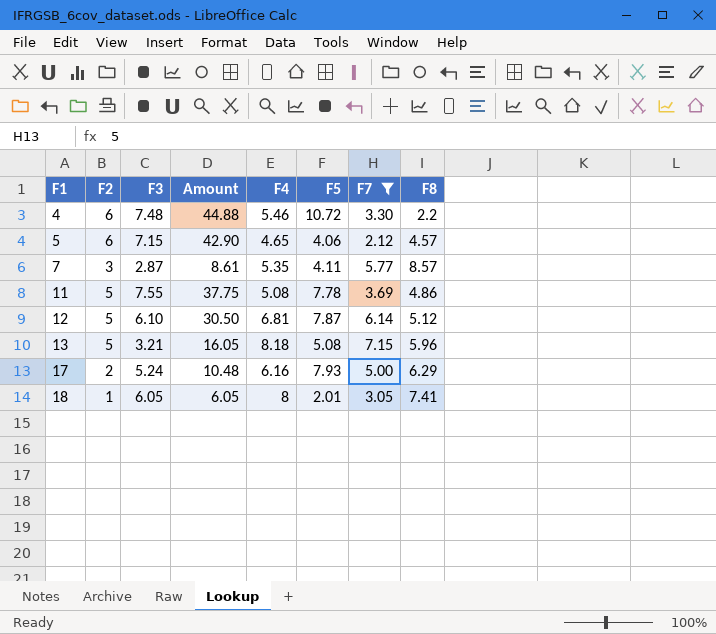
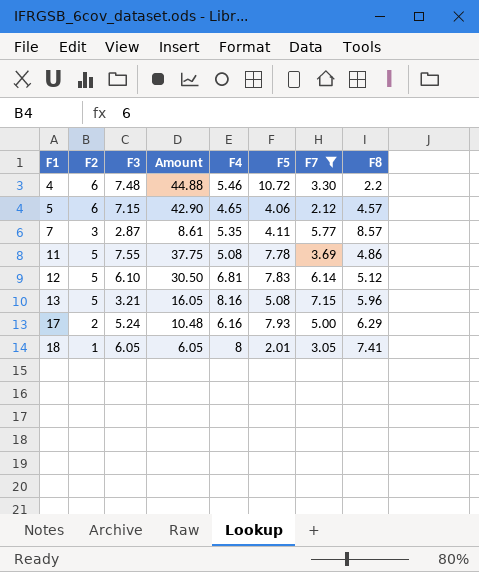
12 | F5: 7.87 -> 7.83
13 | F4: 8.18 -> 8.16

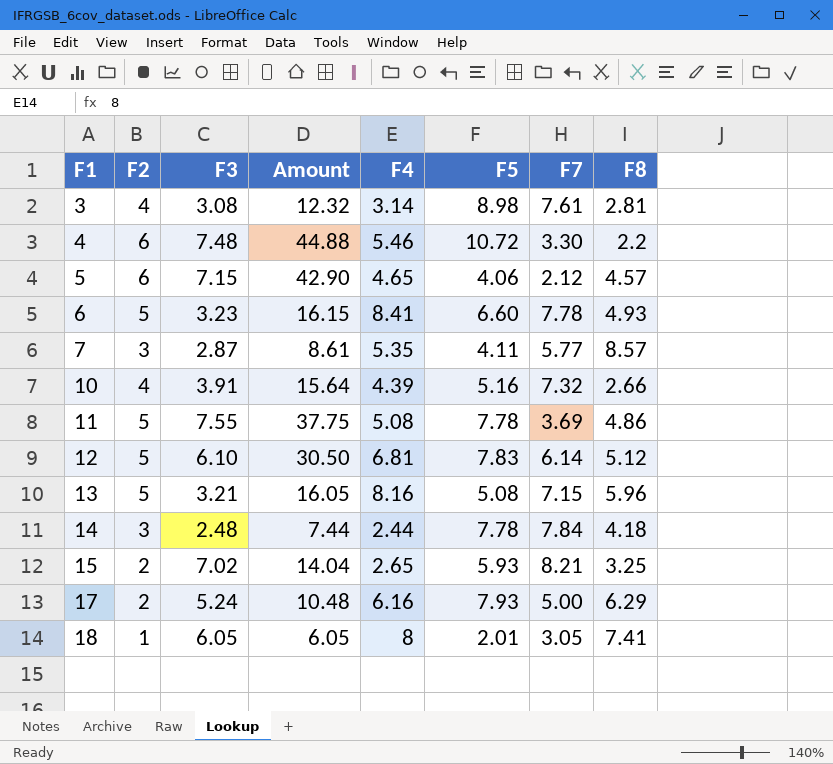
filter: F7 <= 7.15 -> none

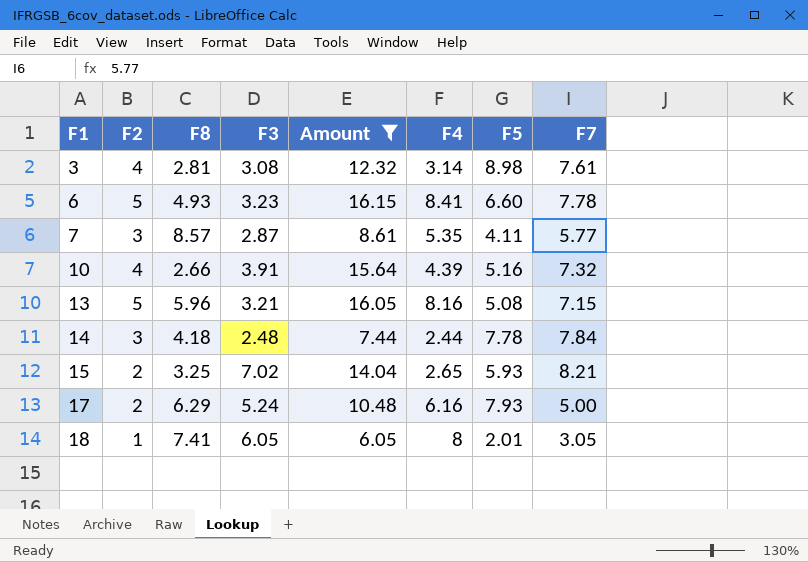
filter: none -> Amount <= 16.15
column F8 | position: 8 -> 3

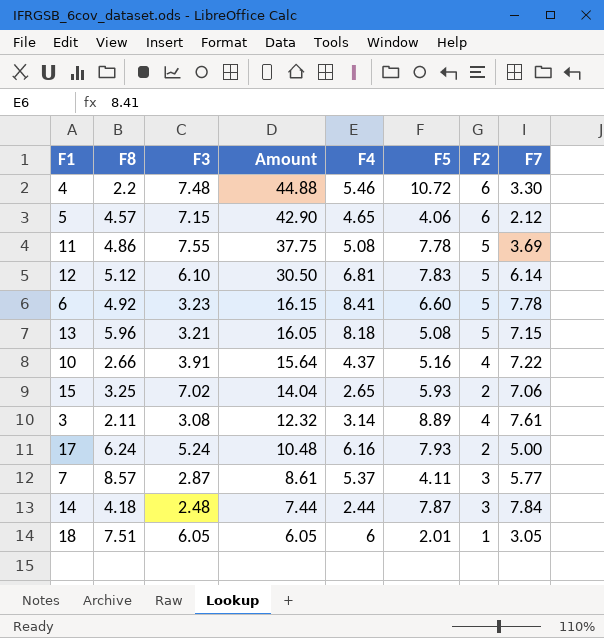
filter: Amount <= 16.15 -> none
row order: F1 ascending -> Amount descending
column F2 | position: 2 -> 7
6 | F8: 4.93 -> 4.92
13 | F4: 8.16 -> 8.18
10 | F4: 4.39 -> 4.37
10 | F7: 7.32 -> 7.22
15 | F7: 8.21 -> 7.06
3 | F8: 2.81 -> 2.11
3 | F5: 8.98 -> 8.89
17 | F8: 6.29 -> 6.24
7 | F4: 5.35 -> 5.37
14 | F5: 7.78 -> 7.87
18 | F8: 7.41 -> 7.51
18 | F4: 8 -> 6

